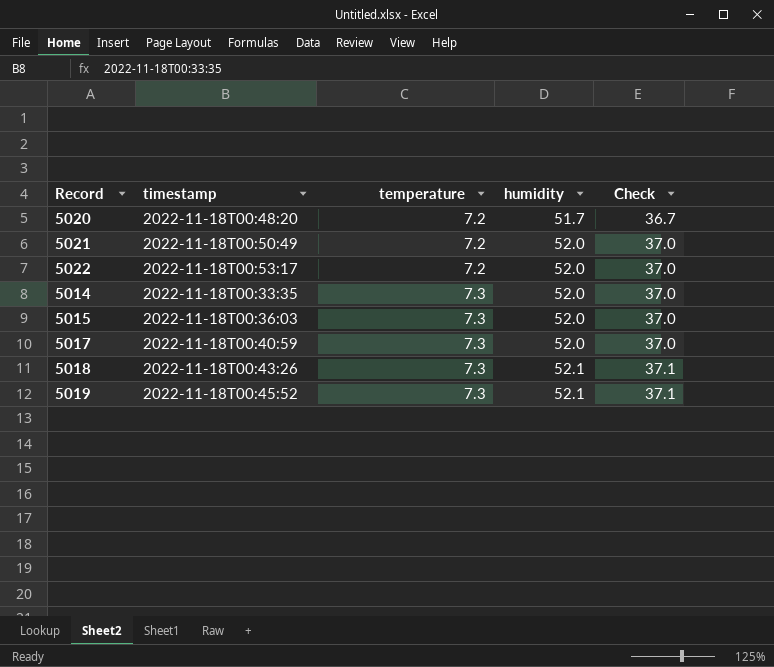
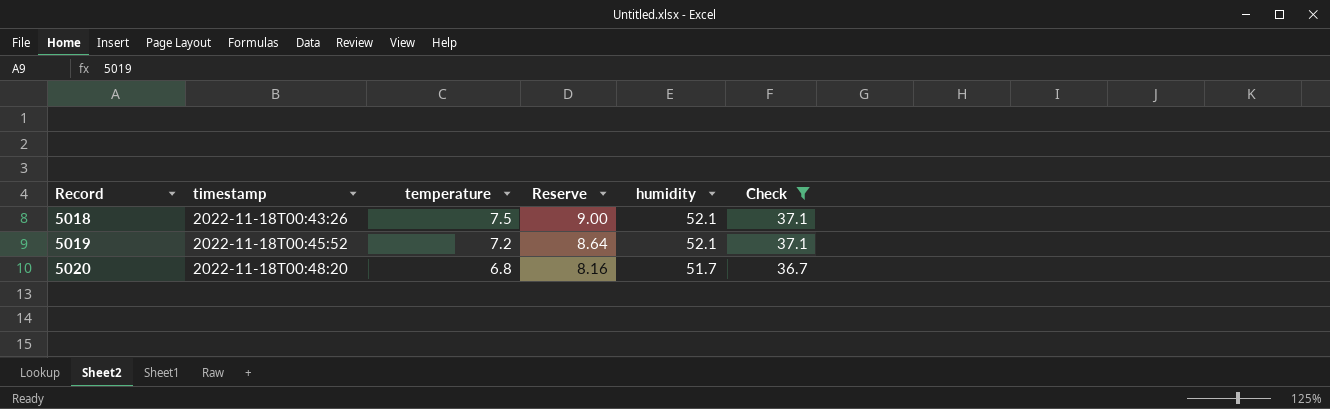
filter: none -> Check != 37.0
row order: temperature ascending -> Record ascending
column Reserve | formula: none -> [temperature] * 1.2
5018 | temperature: 7.3 -> 7.5
5019 | temperature: 7.3 -> 7.2
5020 | temperature: 7.2 -> 6.8

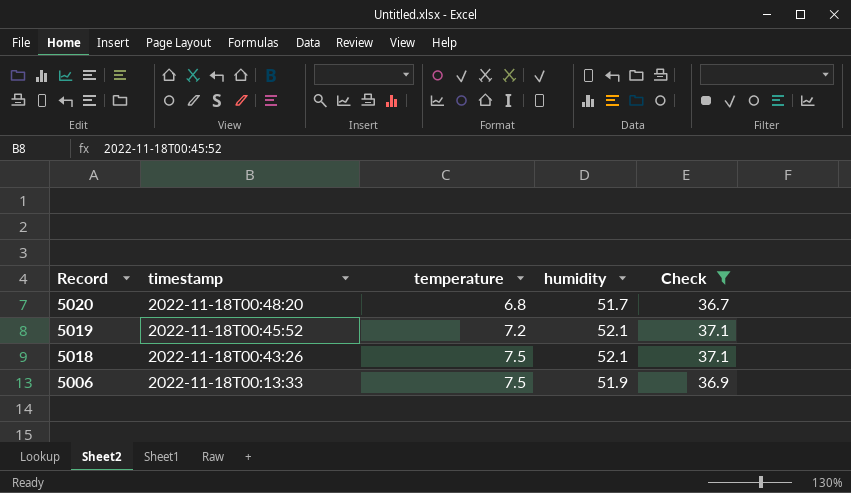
row order: Record ascending -> Record descending
column Reserve | formula: [temperature] * 1.2 -> none
row 5006: none -> 2022-11-18T00:13:33 | 7.5 | 51.9 | 36.9

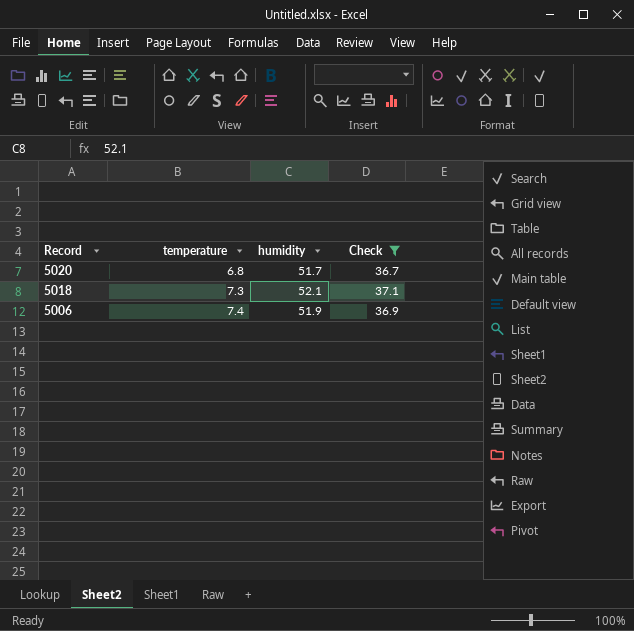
column timestamp | position: 2 -> none
row 5019: 2022-11-18T00:45:52 | 7.2 | 52.1 | 37.1 -> none
5018 | temperature: 7.5 -> 7.3
5006 | temperature: 7.5 -> 7.4

